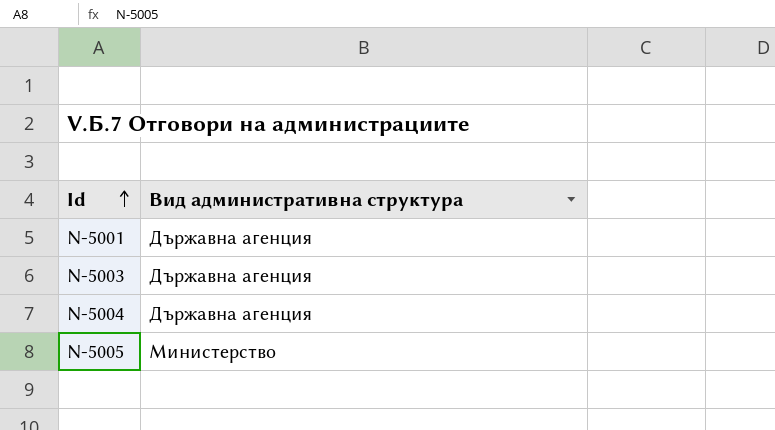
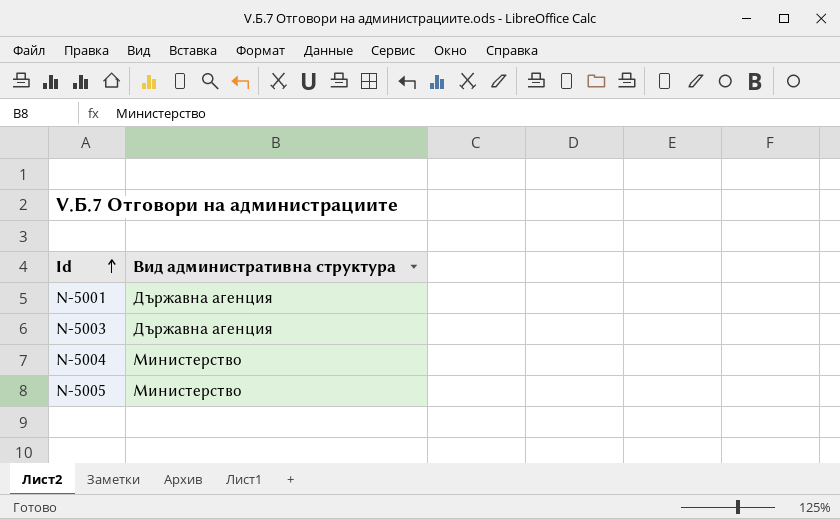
N-5004 | Вид административна структура: Държавна агенция -> Министерство

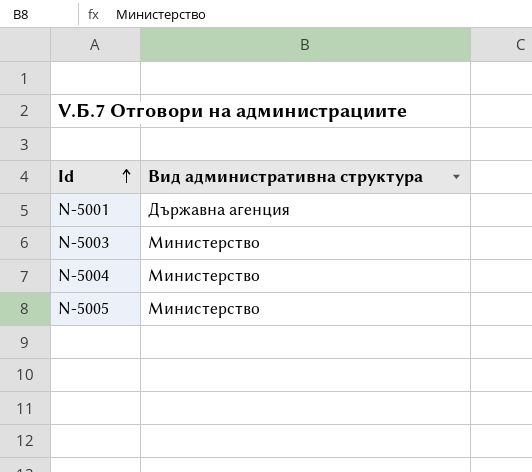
N-5003 | Вид административна структура: Държавна агенция -> Министерство

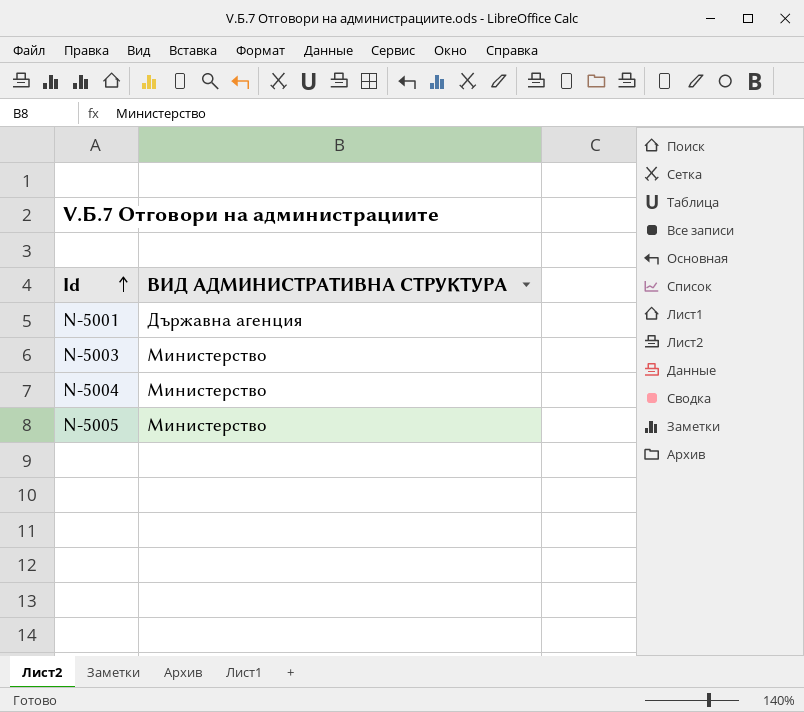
column name: Вид административна структура -> ВИД АДМИНИСТРАТИВНА СТРУКТУРА

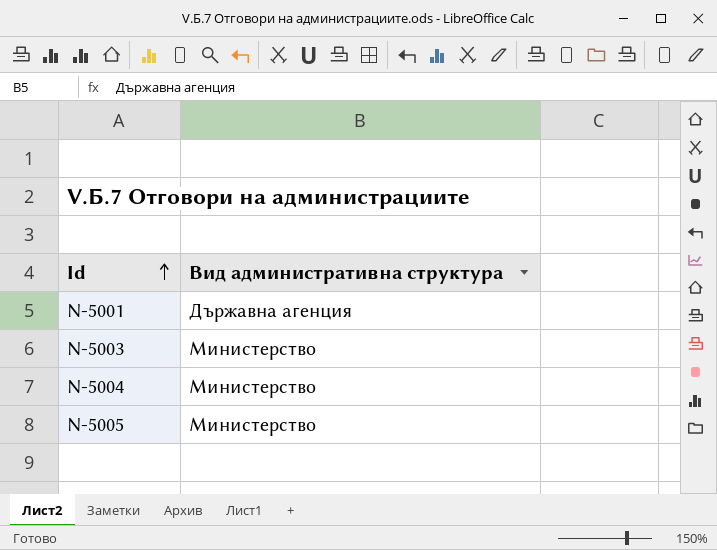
column name: ВИД АДМИНИСТРАТИВНА СТРУКТУРА -> Вид административна структура

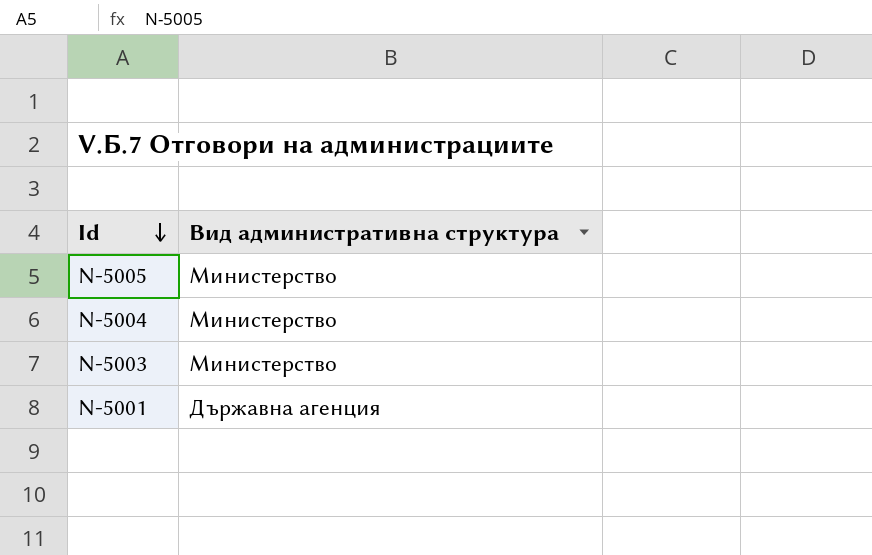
row order: Id ascending -> Id descending

